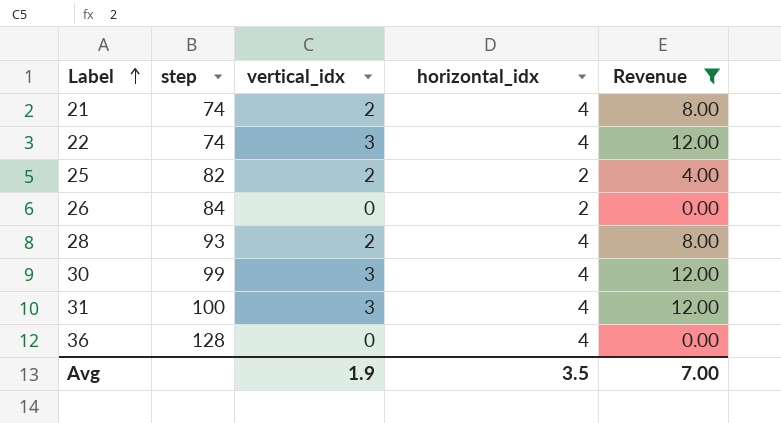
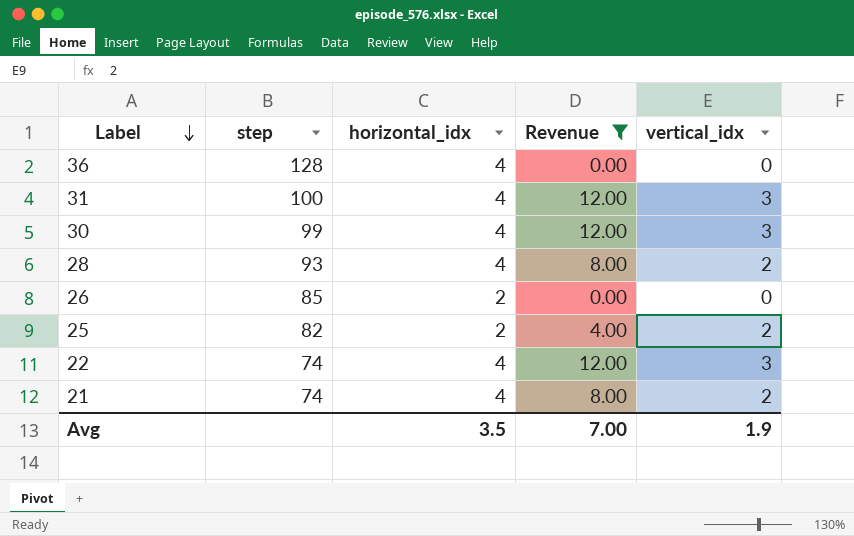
row order: Label ascending -> Label descending
column vertical_idx | position: 3 -> 5
26 | step: 84 -> 85

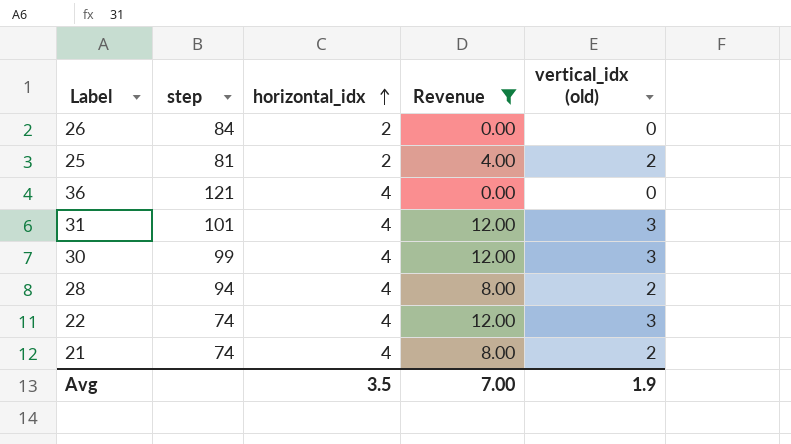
row order: Label descending -> horizontal_idx ascending
column name: vertical_idx -> vertical_idx (old)
26 | step: 85 -> 84
25 | step: 82 -> 81
36 | step: 128 -> 121
31 | step: 100 -> 101
28 | step: 93 -> 94

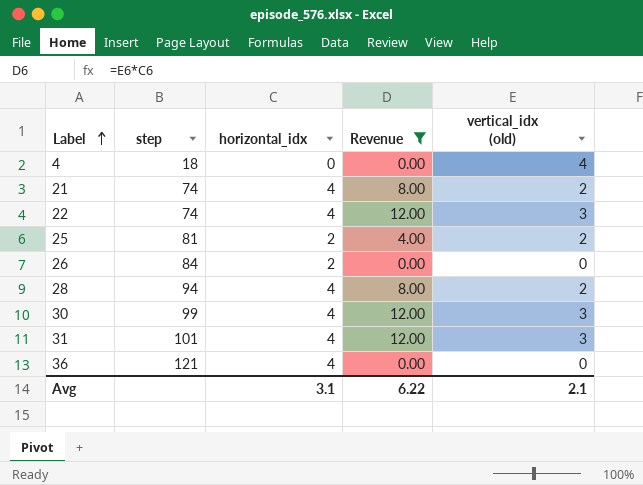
row order: horizontal_idx ascending -> Label ascending
row 4: none -> 18 | 0 | 0.00 | 4
Avg | horizontal_idx: 3.5 -> 3.1
Avg | Revenue: 7.00 -> 6.22
Avg | vertical_idx (old): 1.9 -> 2.1

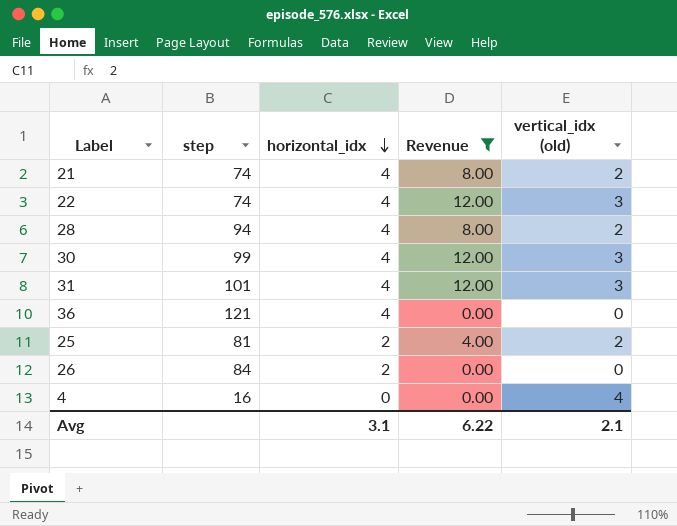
row order: Label ascending -> horizontal_idx descending
4 | step: 18 -> 16

